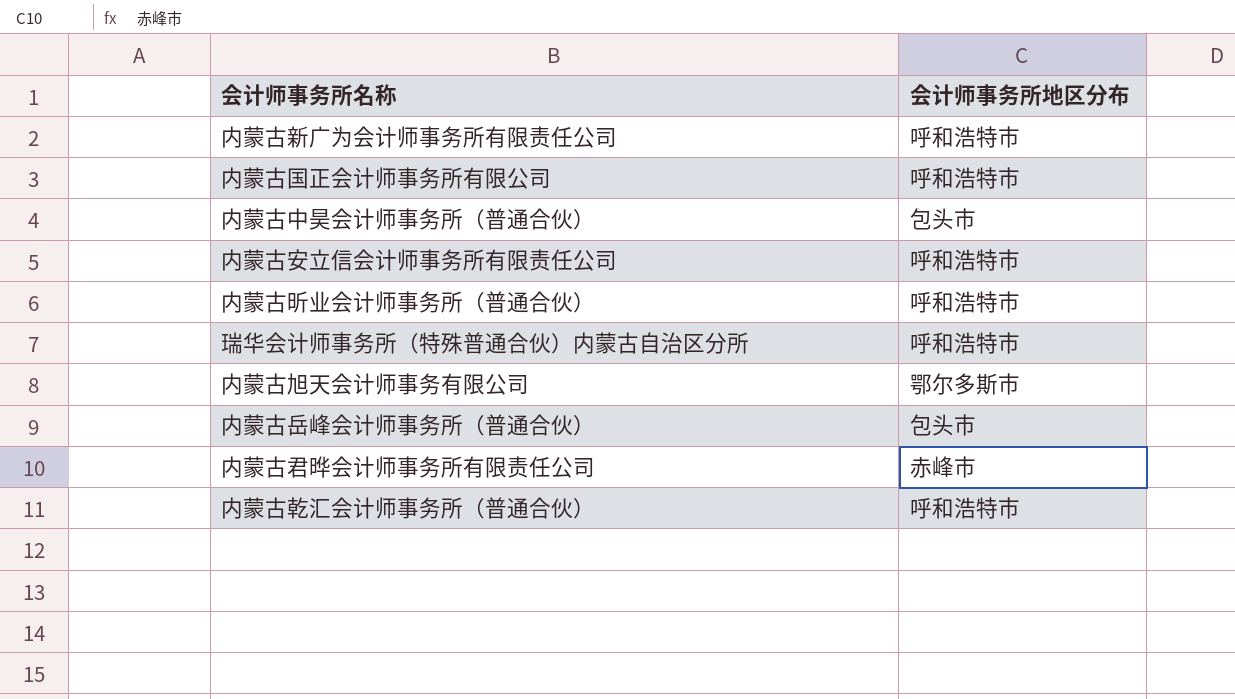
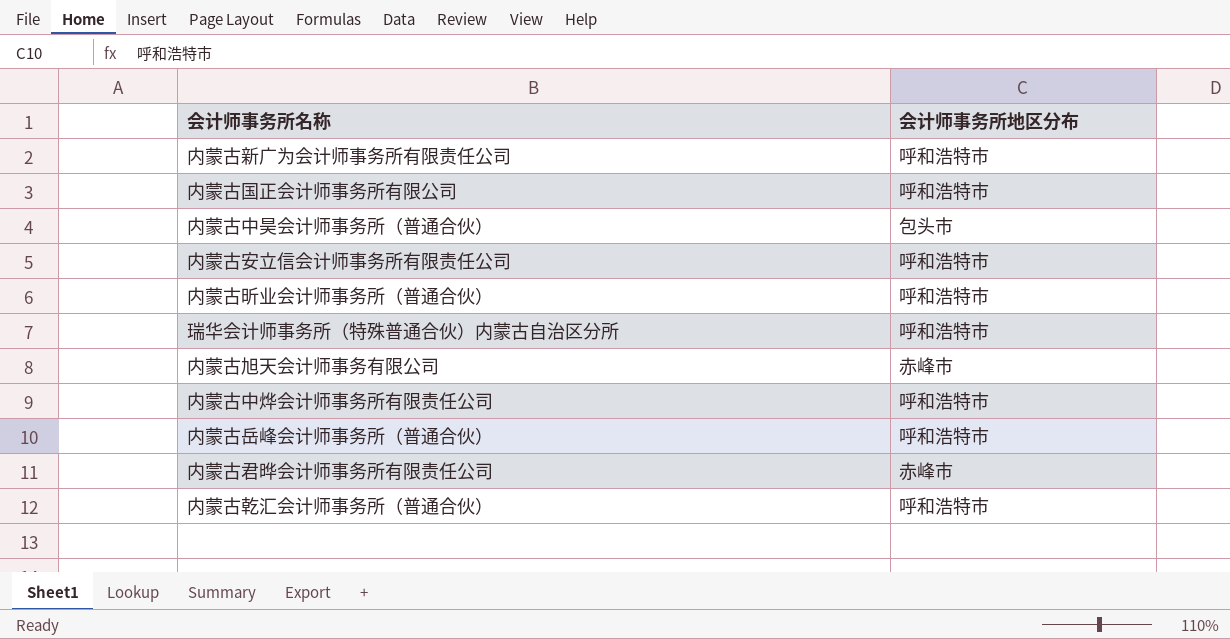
内蒙古旭天会计师事务有限公司 | 会计师事务所地区分布: 鄂尔多斯市 -> 赤峰市
row 内蒙古中烨会计师事务所有限责任公司: none -> 呼和浩特市
内蒙古岳峰会计师事务所（普通合伙） | 会计师事务所地区分布: 包头市 -> 呼和浩特市

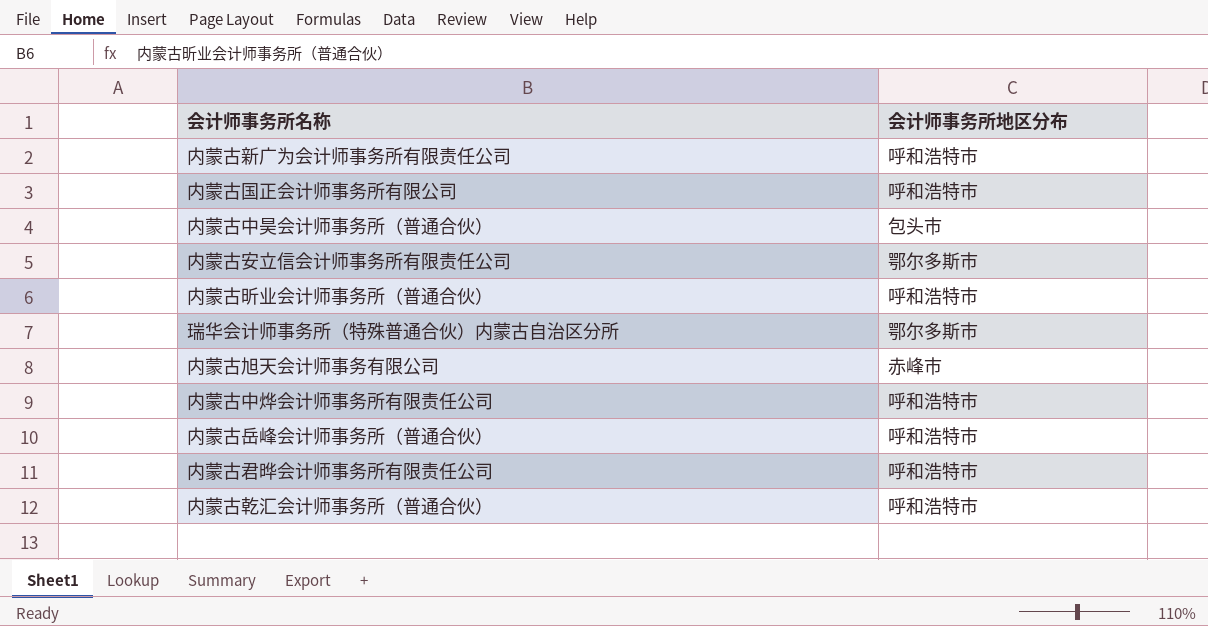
内蒙古安立信会计师事务所有限责任公司 | 会计师事务所地区分布: 呼和浩特市 -> 鄂尔多斯市
瑞华会计师事务所（特殊普通合伙）内蒙古自治区分所 | 会计师事务所地区分布: 呼和浩特市 -> 鄂尔多斯市
内蒙古君晔会计师事务所有限责任公司 | 会计师事务所地区分布: 赤峰市 -> 呼和浩特市

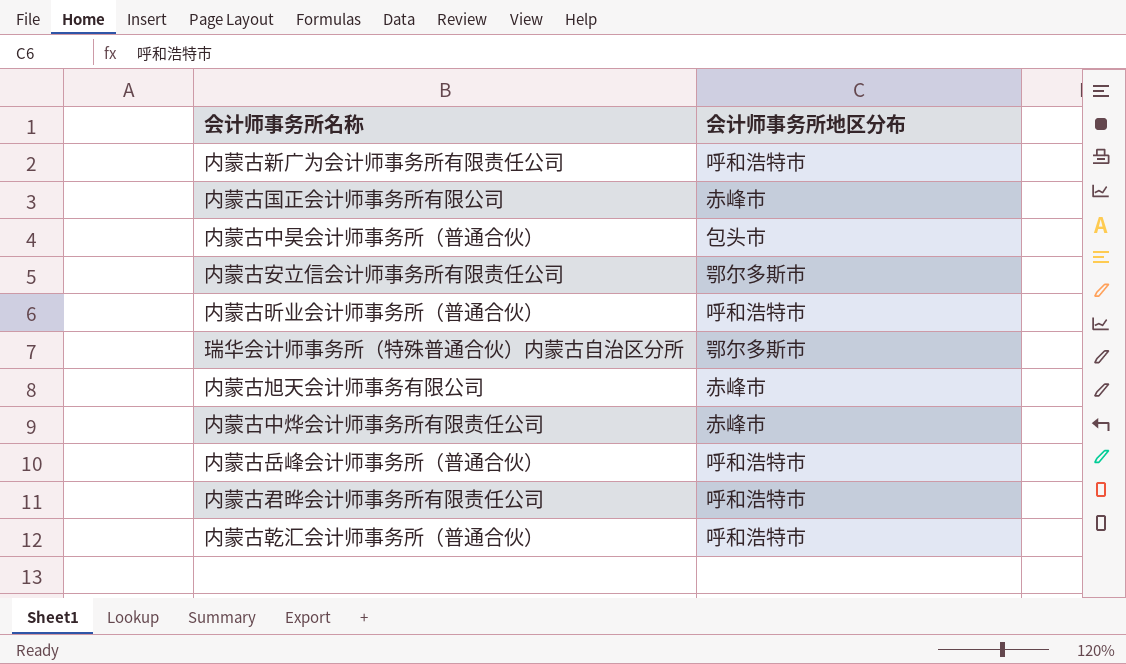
内蒙古国正会计师事务所有限公司 | 会计师事务所地区分布: 呼和浩特市 -> 赤峰市
内蒙古中烨会计师事务所有限责任公司 | 会计师事务所地区分布: 呼和浩特市 -> 赤峰市

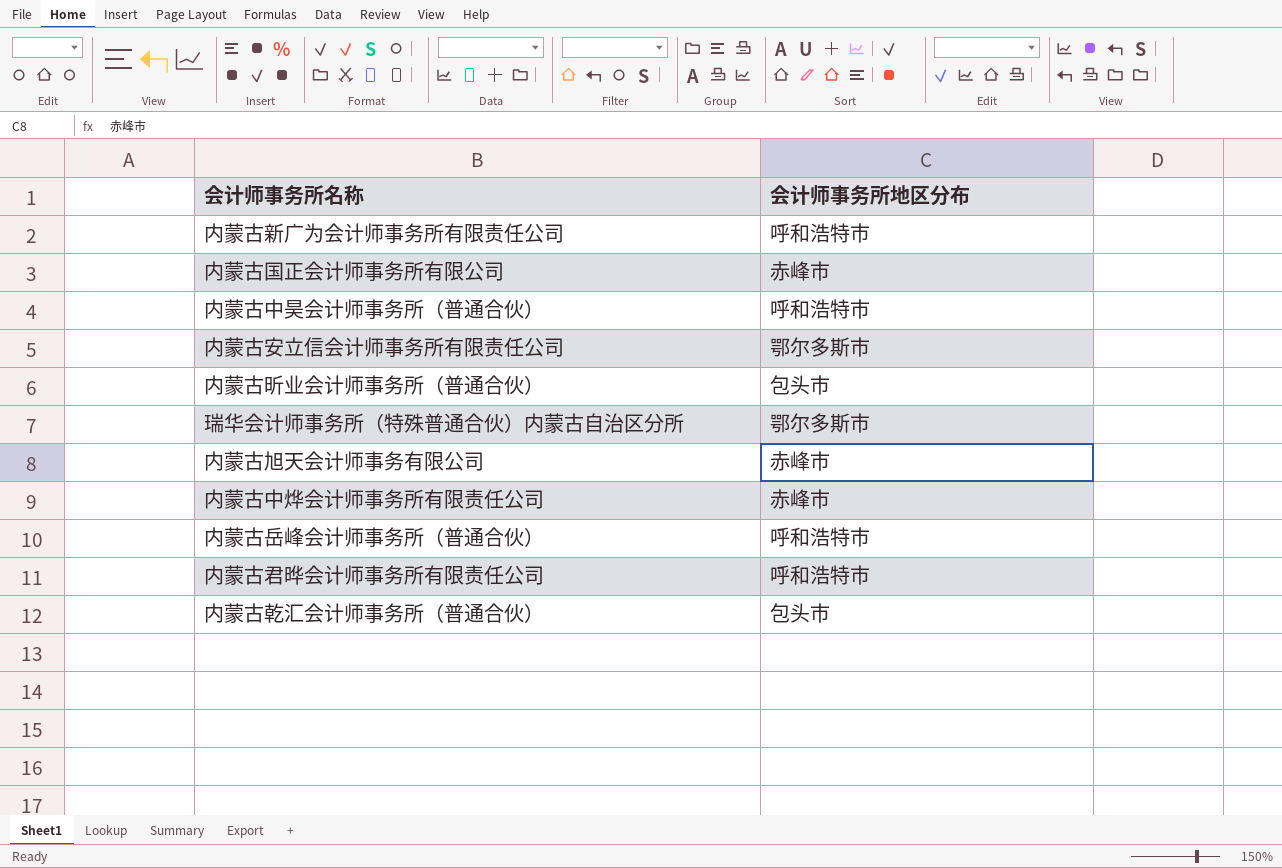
内蒙古中昊会计师事务所（普通合伙） | 会计师事务所地区分布: 包头市 -> 呼和浩特市
内蒙古昕业会计师事务所（普通合伙） | 会计师事务所地区分布: 呼和浩特市 -> 包头市
内蒙古乾汇会计师事务所（普通合伙） | 会计师事务所地区分布: 呼和浩特市 -> 包头市

